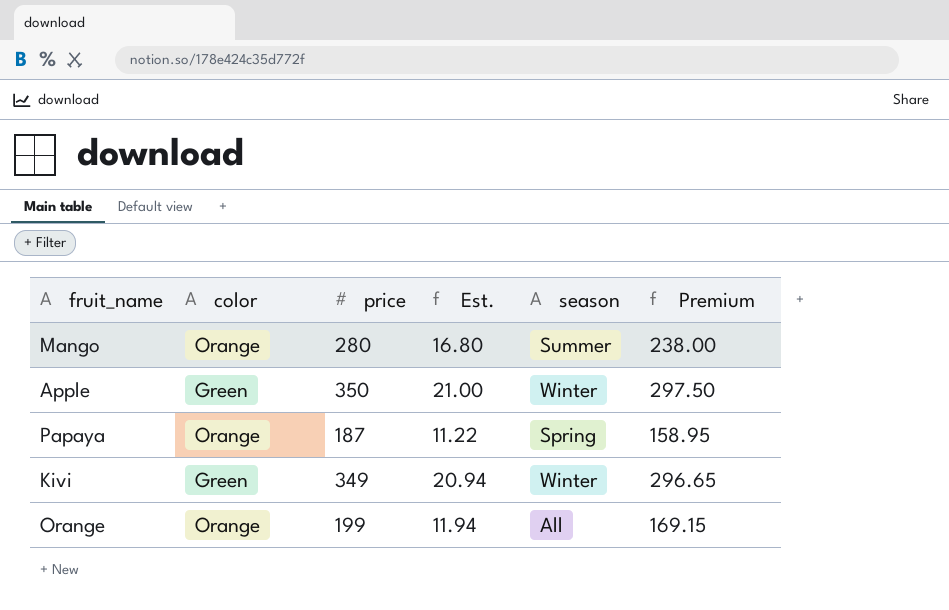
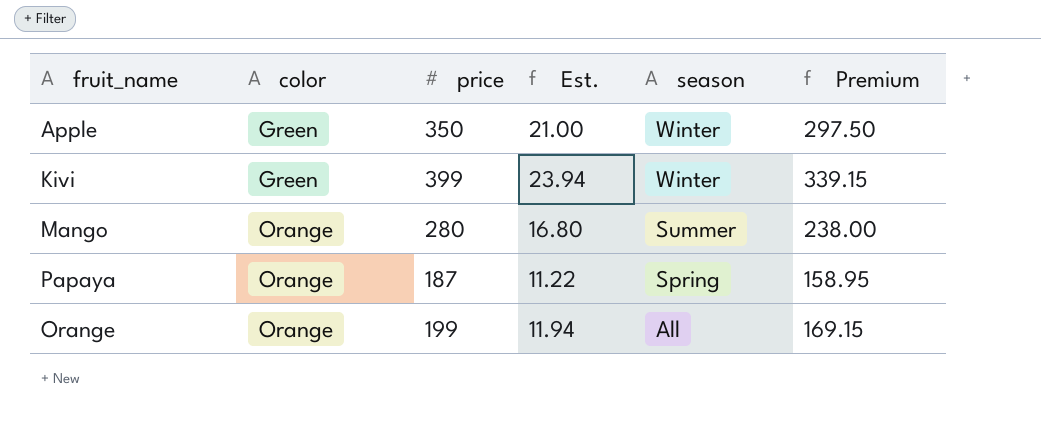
row order: none -> color ascending
Kivi | price: 349 -> 399
Kivi | Est.: 20.94 -> 23.94
Kivi | Premium: 296.65 -> 339.15

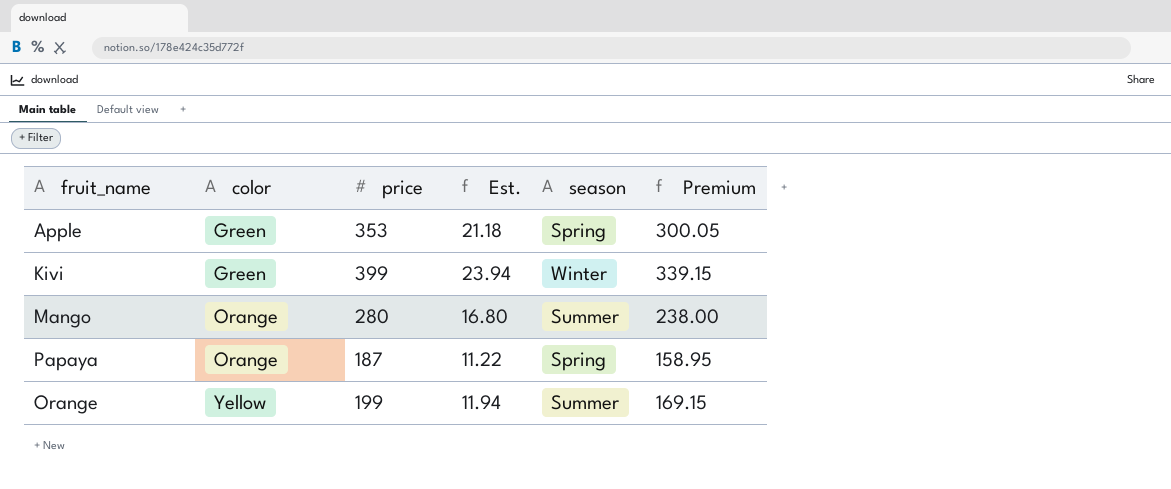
Apple | price: 350 -> 353
Apple | Est.: 21.00 -> 21.18
Apple | season: Winter -> Spring
Apple | Premium: 297.50 -> 300.05
Orange | color: Orange -> Yellow
Orange | season: All -> Summer

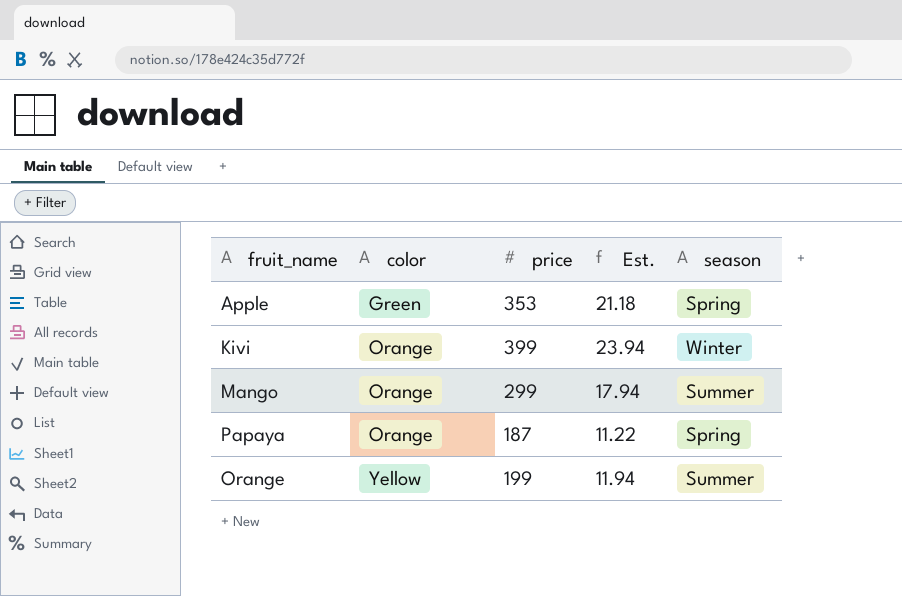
column Premium | formula: [price] * 0.85 -> none
Kivi | color: Green -> Orange
Mango | price: 280 -> 299
Mango | Est.: 16.80 -> 17.94

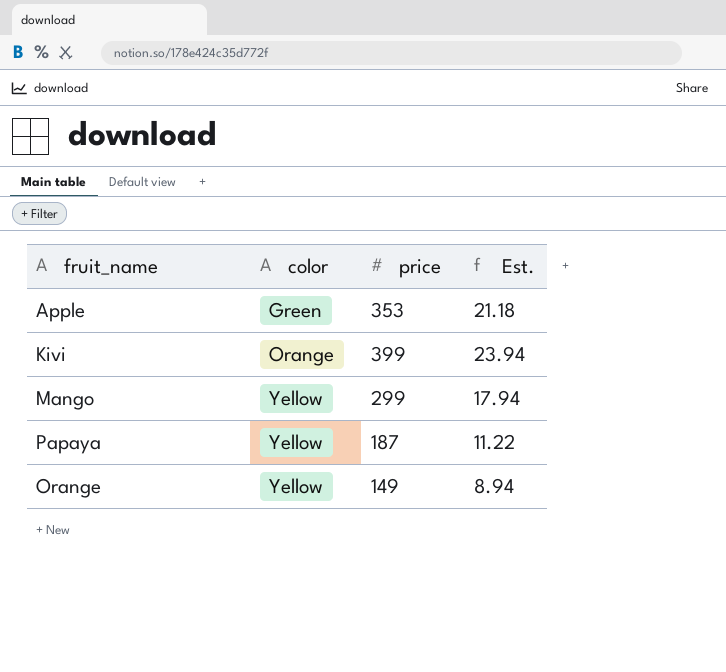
column season | position: 5 -> none
Mango | color: Orange -> Yellow
Papaya | color: Orange -> Yellow
Orange | price: 199 -> 149
Orange | Est.: 11.94 -> 8.94

